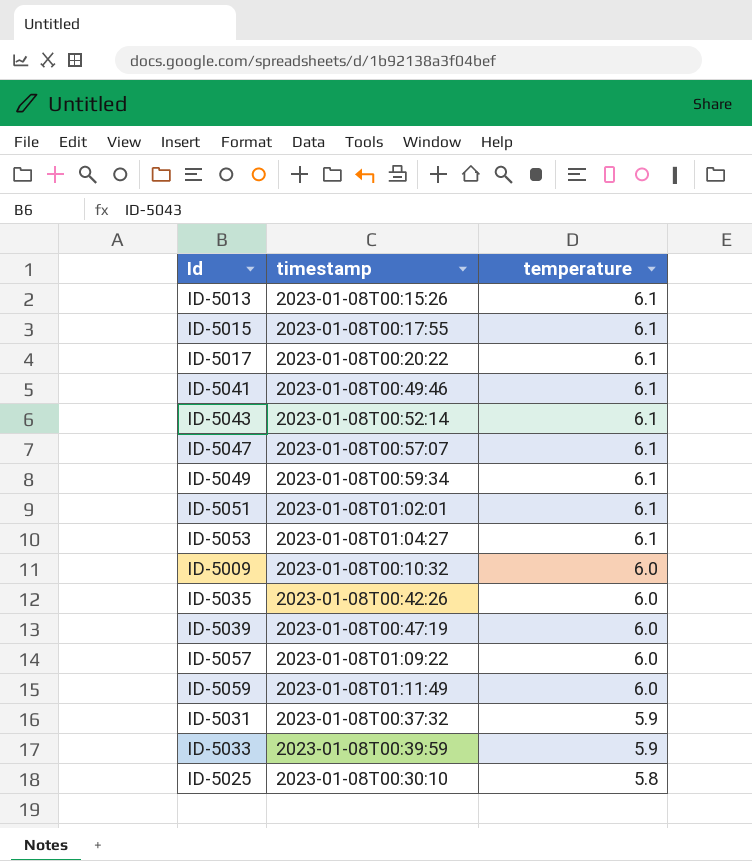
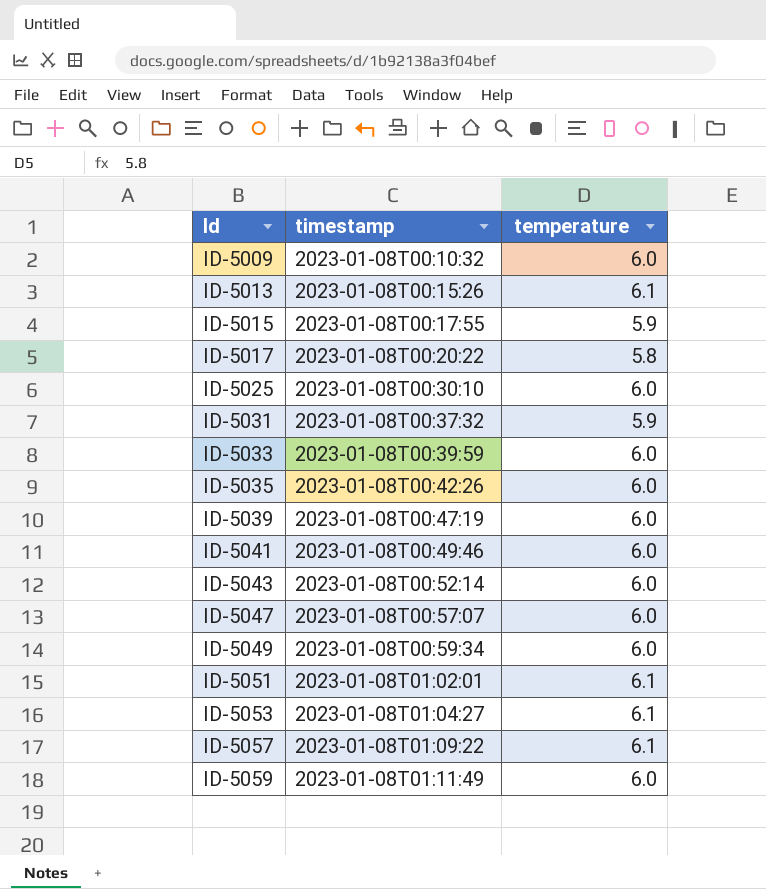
row order: temperature descending -> Id ascending
ID-5015 | temperature: 6.1 -> 5.9
ID-5017 | temperature: 6.1 -> 5.8
ID-5025 | temperature: 5.8 -> 6.0
ID-5033 | temperature: 5.9 -> 6.0
ID-5041 | temperature: 6.1 -> 6.0
ID-5043 | temperature: 6.1 -> 6.0
ID-5047 | temperature: 6.1 -> 6.0
ID-5049 | temperature: 6.1 -> 6.0
ID-5057 | temperature: 6.0 -> 6.1

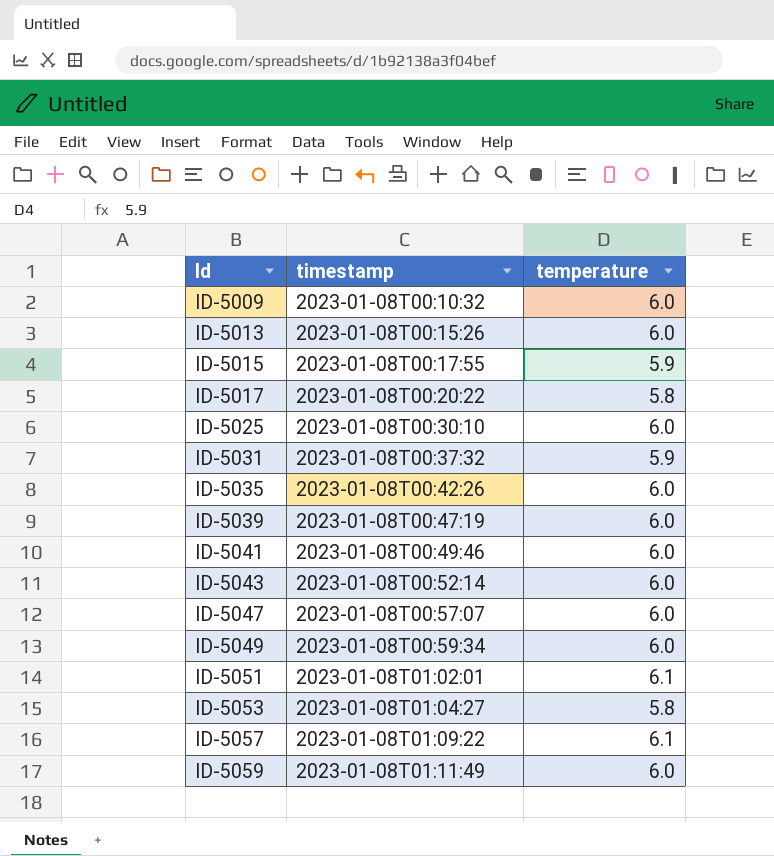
row ID-5033: 2023-01-08T00:39:59 | 6.0 -> none
ID-5013 | temperature: 6.1 -> 6.0
ID-5053 | temperature: 6.1 -> 5.8

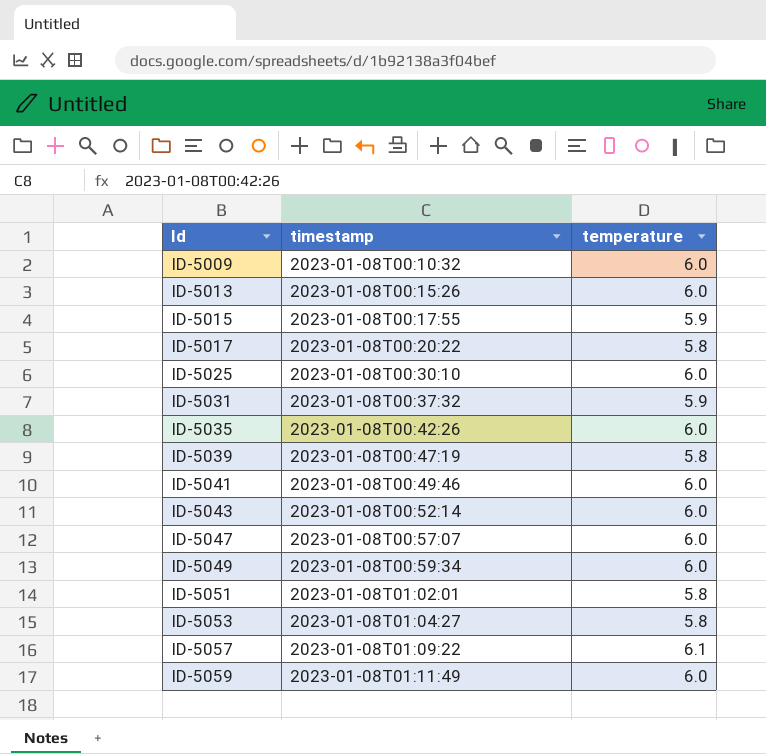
ID-5039 | temperature: 6.0 -> 5.8
ID-5051 | temperature: 6.1 -> 5.8

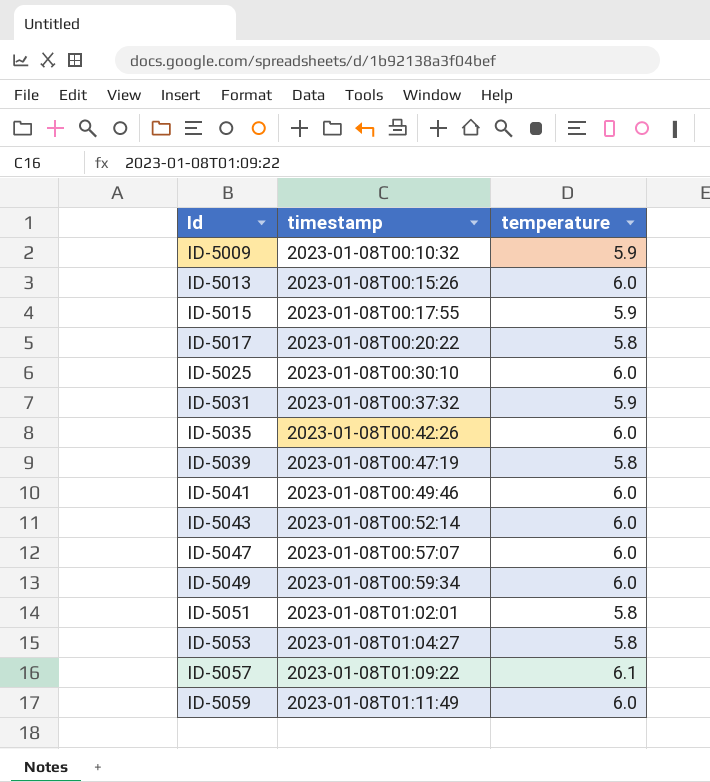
ID-5009 | temperature: 6.0 -> 5.9

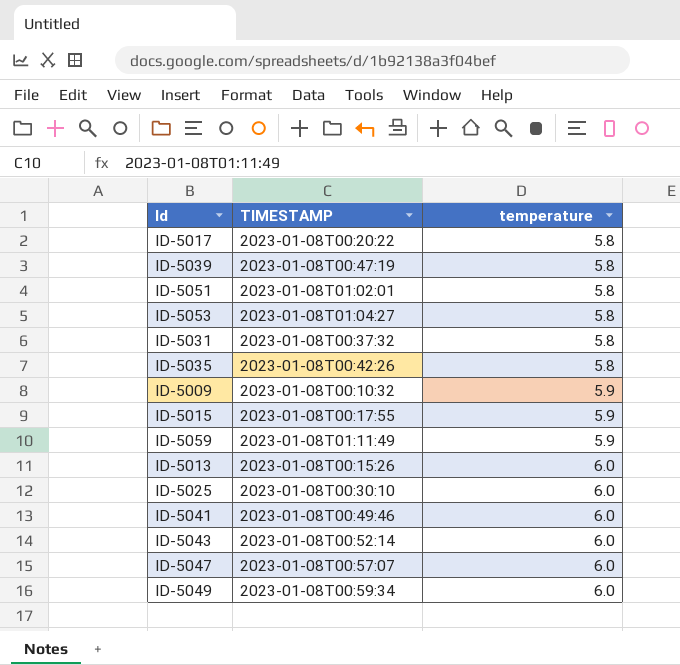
row order: Id ascending -> temperature ascending
column name: timestamp -> TIMESTAMP
row ID-5057: 2023-01-08T01:09:22 | 6.1 -> none
ID-5031 | temperature: 5.9 -> 5.8
ID-5035 | temperature: 6.0 -> 5.8
ID-5059 | temperature: 6.0 -> 5.9

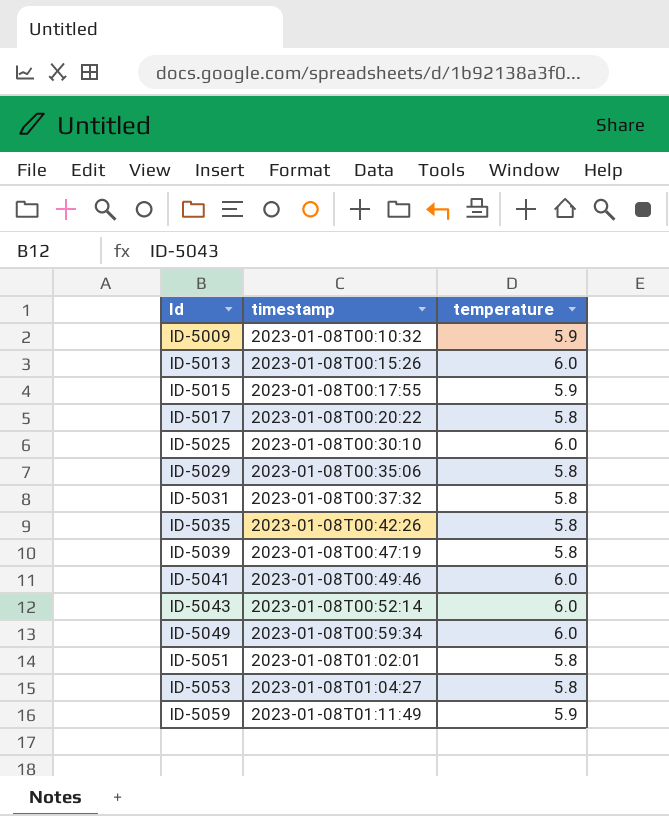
row order: temperature ascending -> Id ascending
column name: TIMESTAMP -> timestamp
row ID-5047: 2023-01-08T00:57:07 | 6.0 -> none
row ID-5029: none -> 2023-01-08T00:35:06 | 5.8

